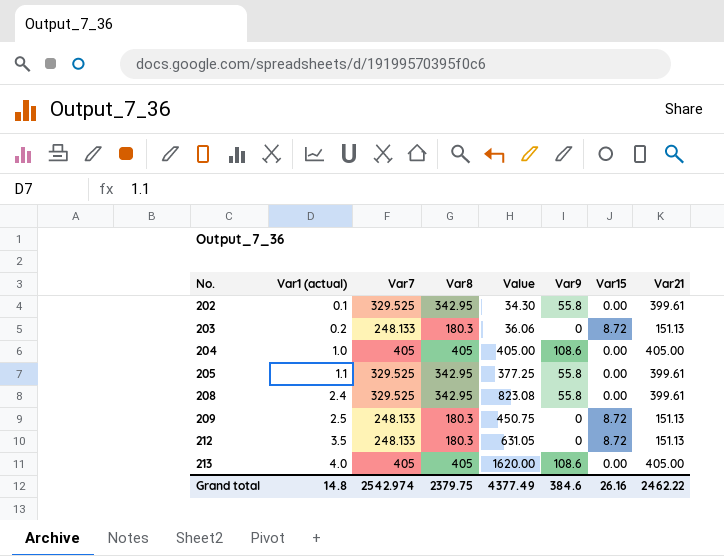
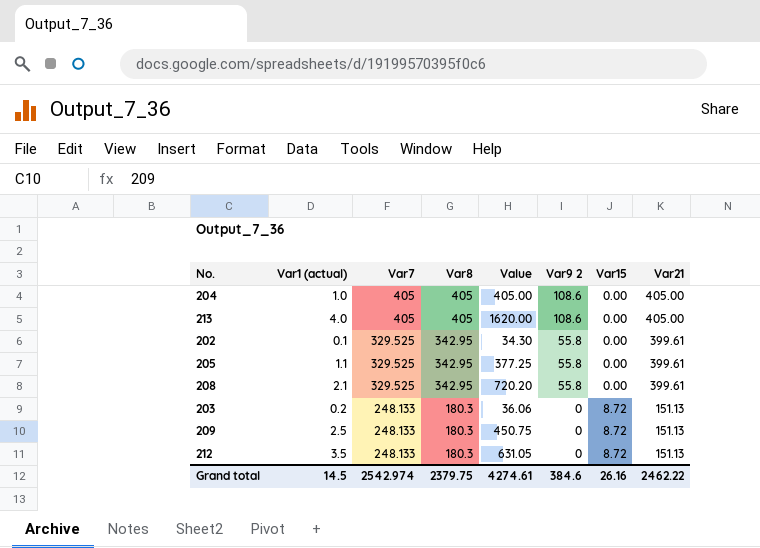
row order: No. ascending -> Var7 descending
column name: Var9 -> Var9 2
208 | Var1 (actual): 2.4 -> 2.1
208 | Value: 823.08 -> 720.20
Grand total | Var1 (actual): 14.8 -> 14.5
Grand total | Value: 4377.49 -> 4274.61

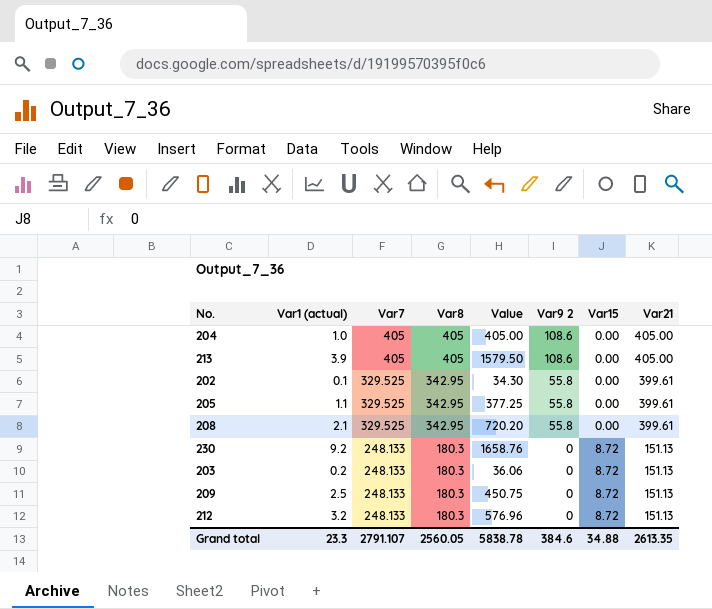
213 | Var1 (actual): 4.0 -> 3.9
213 | Value: 1620.00 -> 1579.50
row 230: none -> 9.2 | 248.133 | 180.3 | 1658.76 | 0 | 8.72 | 151.13
212 | Var1 (actual): 3.5 -> 3.2
212 | Value: 631.05 -> 576.96
Grand total | Var1 (actual): 14.5 -> 23.3
Grand total | Var7: 2542.974 -> 2791.107
Grand total | Var8: 2379.75 -> 2560.05
Grand total | Value: 4274.61 -> 5838.78
Grand total | Var15: 26.16 -> 34.88
Grand total | Var21: 2462.22 -> 2613.35

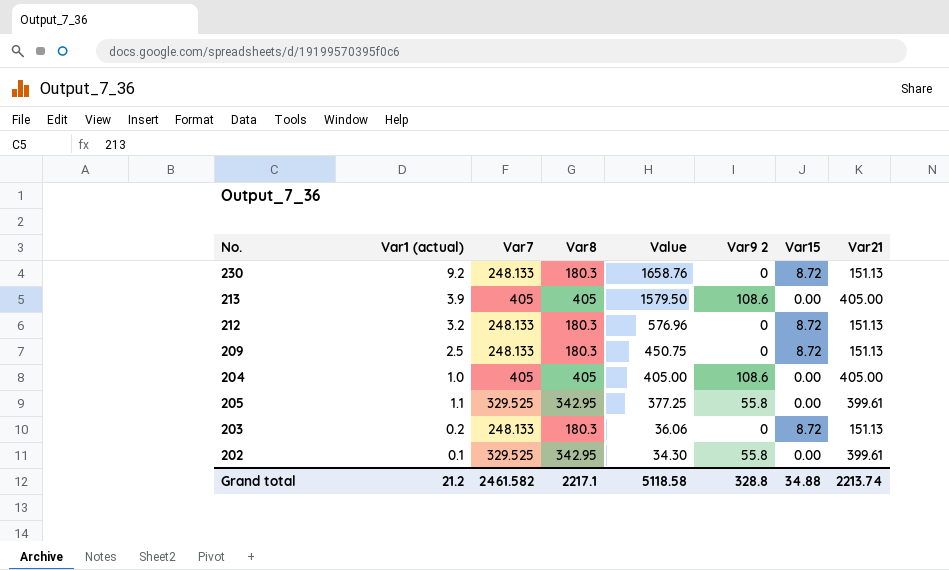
row order: Var7 descending -> Value descending
row 208: 2.1 | 329.525 | 342.95 | 720.20 | 55.8 | 0.00 | 399.61 -> none
Grand total | Var1 (actual): 23.3 -> 21.2
Grand total | Var7: 2791.107 -> 2461.582
Grand total | Var8: 2560.05 -> 2217.1
Grand total | Value: 5838.78 -> 5118.58
Grand total | Var9 2: 384.6 -> 328.8
Grand total | Var21: 2613.35 -> 2213.74

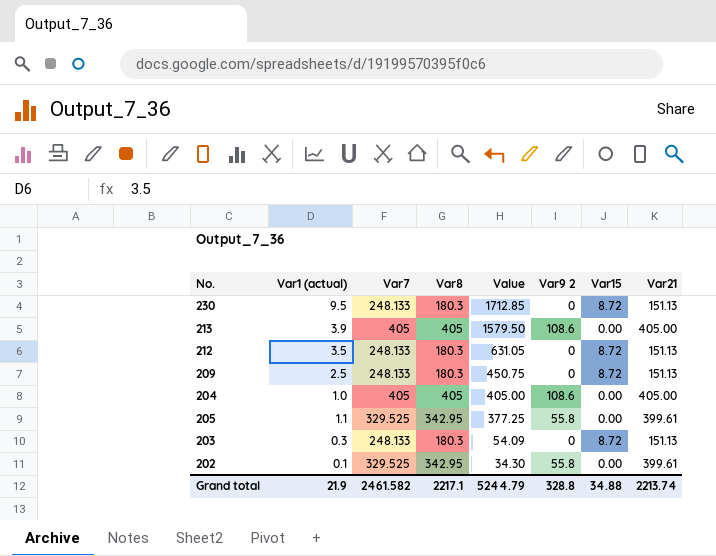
230 | Var1 (actual): 9.2 -> 9.5
230 | Value: 1658.76 -> 1712.85
212 | Var1 (actual): 3.2 -> 3.5
212 | Value: 576.96 -> 631.05
203 | Var1 (actual): 0.2 -> 0.3
203 | Value: 36.06 -> 54.09
Grand total | Var1 (actual): 21.2 -> 21.9
Grand total | Value: 5118.58 -> 5244.79

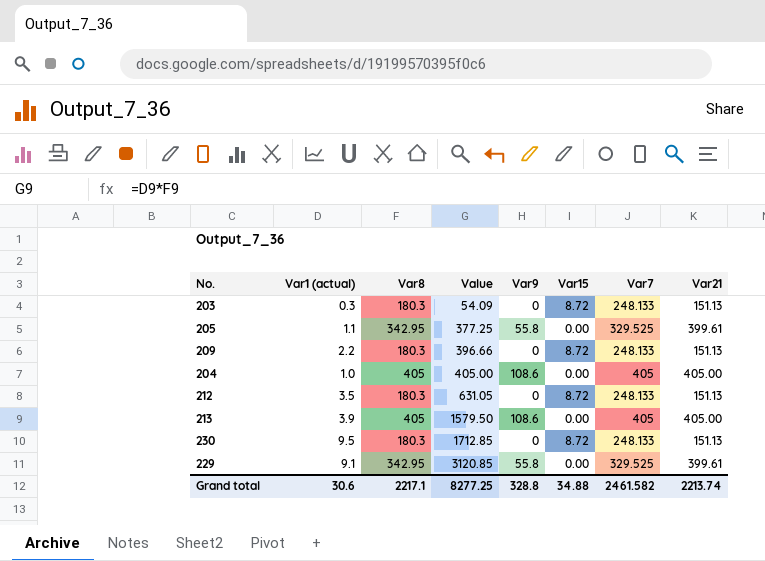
row order: Value descending -> Value ascending
column name: Var9 2 -> Var9
column Var7 | position: 3 -> 7
row 202: 0.1 | 329.525 | 342.95 | 34.30 | 55.8 | 0.00 | 399.61 -> none
209 | Var1 (actual): 2.5 -> 2.2
209 | Value: 450.75 -> 396.66
row 229: none -> 9.1 | 342.95 | 3120.85 | 55.8 | 0.00 | 329.525 | 399.61
Grand total | Var1 (actual): 21.9 -> 30.6
Grand total | Value: 5244.79 -> 8277.25

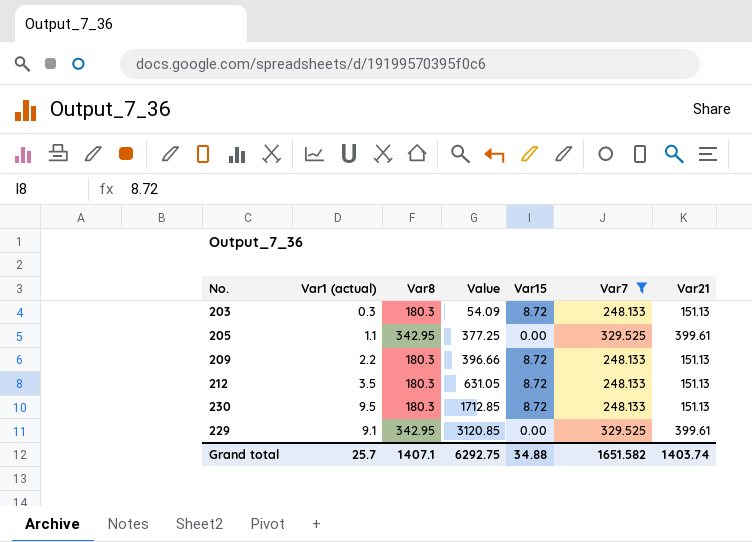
filter: none -> Var7 != 405
column Var9 | position: 5 -> none
Grand total | Var1 (actual): 30.6 -> 25.7
Grand total | Var8: 2217.1 -> 1407.1
Grand total | Value: 8277.25 -> 6292.75
Grand total | Var7: 2461.582 -> 1651.582
Grand total | Var21: 2213.74 -> 1403.74

